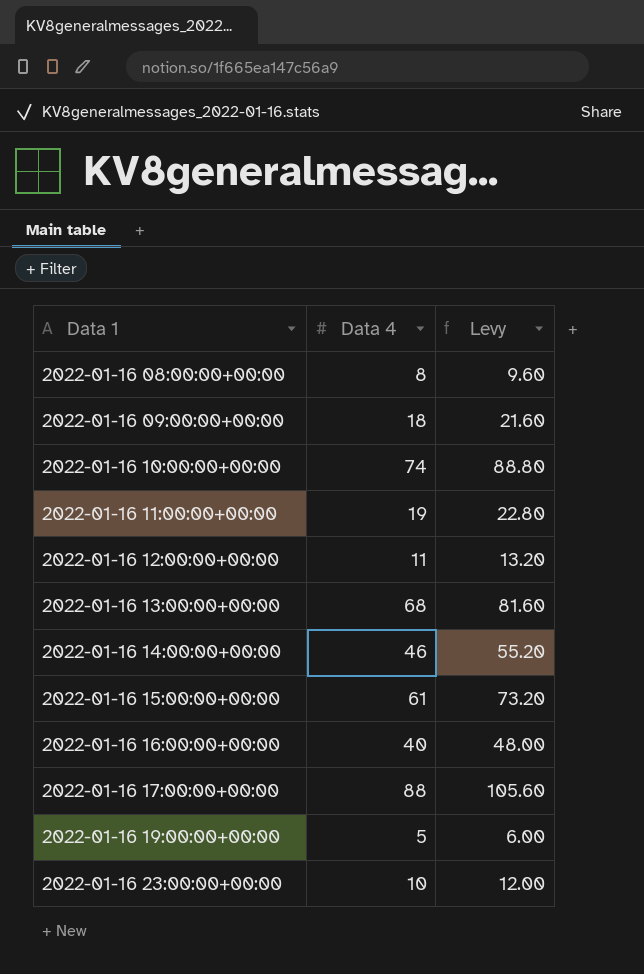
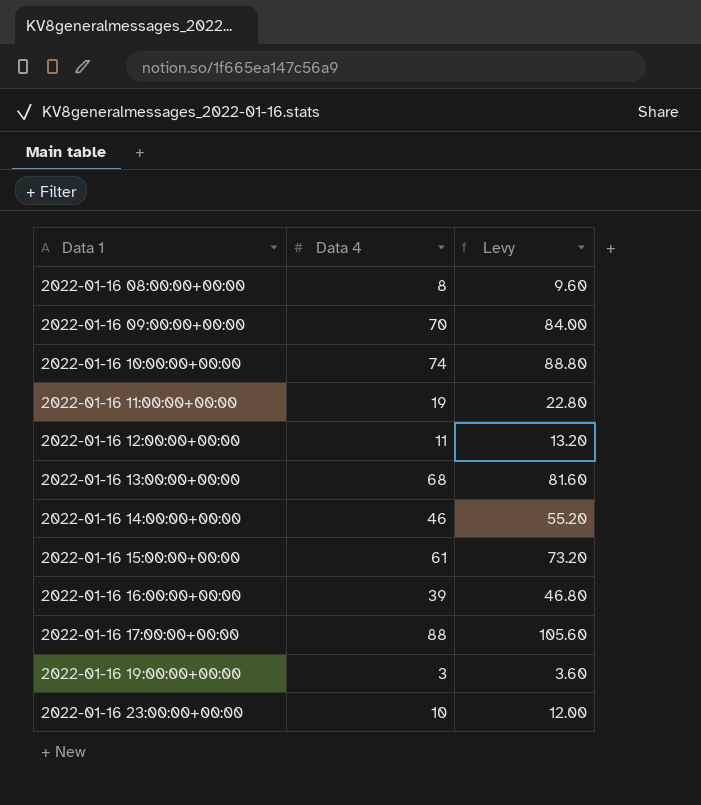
2022-01-16 09:00:00+00:00 | Data 4: 18 -> 70
2022-01-16 09:00:00+00:00 | Levy: 21.60 -> 84.00
2022-01-16 16:00:00+00:00 | Data 4: 40 -> 39
2022-01-16 16:00:00+00:00 | Levy: 48.00 -> 46.80
2022-01-16 19:00:00+00:00 | Data 4: 5 -> 3
2022-01-16 19:00:00+00:00 | Levy: 6.00 -> 3.60

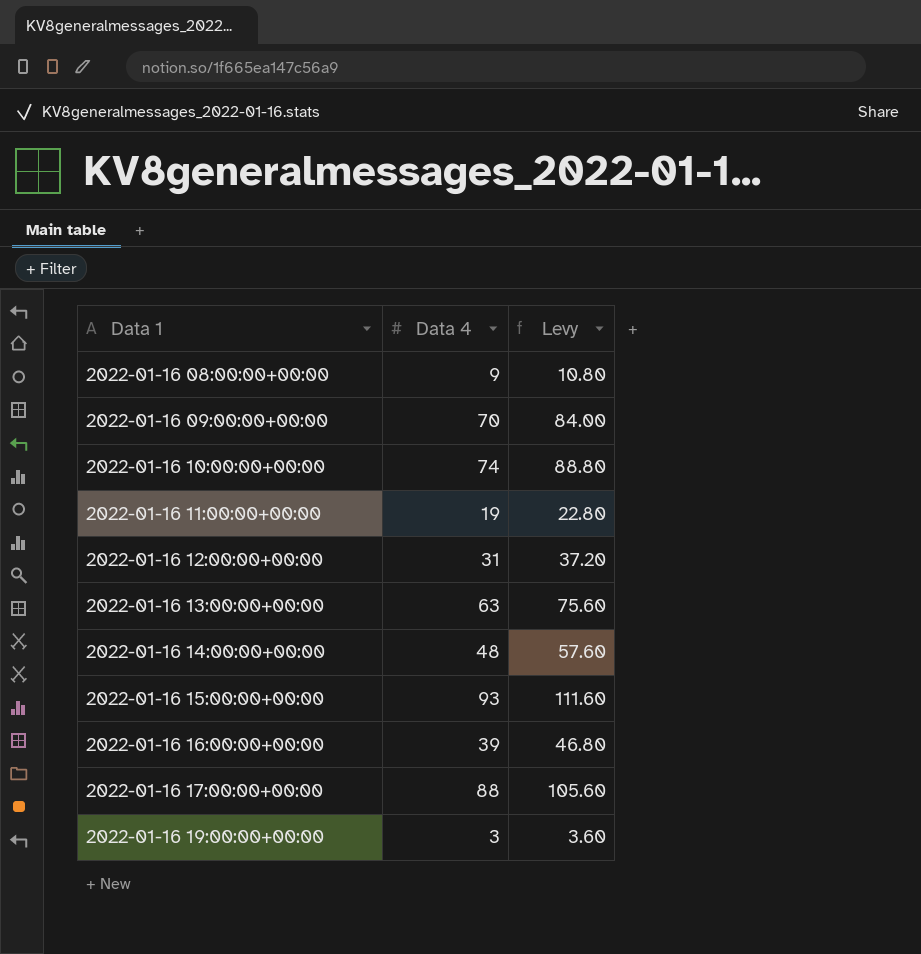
row 2022-01-16 23:00:00+00:00: 10 | 12.00 -> none
2022-01-16 08:00:00+00:00 | Data 4: 8 -> 9
2022-01-16 08:00:00+00:00 | Levy: 9.60 -> 10.80
2022-01-16 12:00:00+00:00 | Data 4: 11 -> 31
2022-01-16 12:00:00+00:00 | Levy: 13.20 -> 37.20
2022-01-16 13:00:00+00:00 | Data 4: 68 -> 63
2022-01-16 13:00:00+00:00 | Levy: 81.60 -> 75.60
2022-01-16 14:00:00+00:00 | Data 4: 46 -> 48
2022-01-16 14:00:00+00:00 | Levy: 55.20 -> 57.60
2022-01-16 15:00:00+00:00 | Data 4: 61 -> 93
2022-01-16 15:00:00+00:00 | Levy: 73.20 -> 111.60

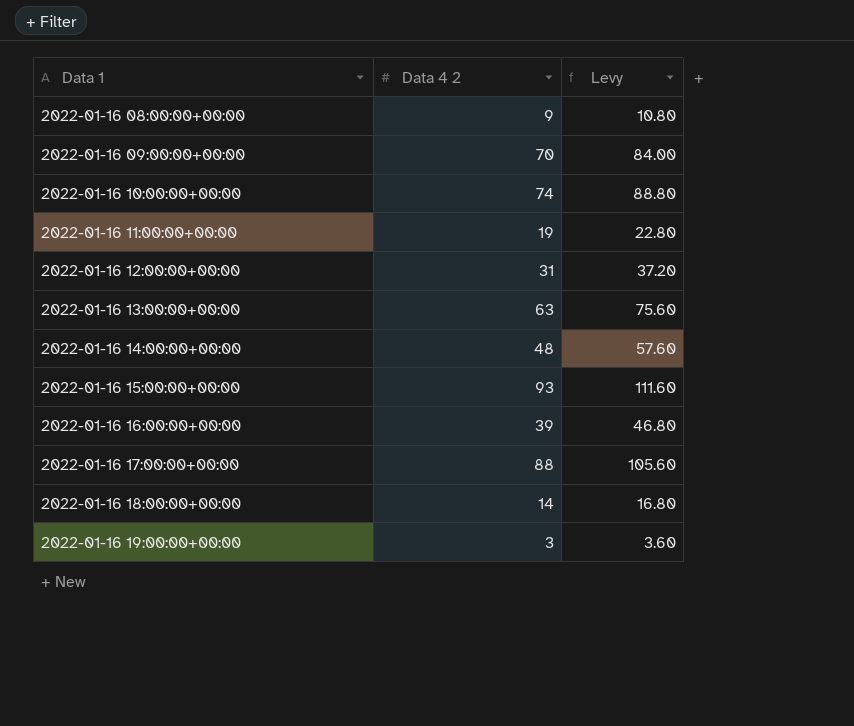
column name: Data 4 -> Data 4 2
row 2022-01-16 18:00:00+00:00: none -> 14 | 16.80

